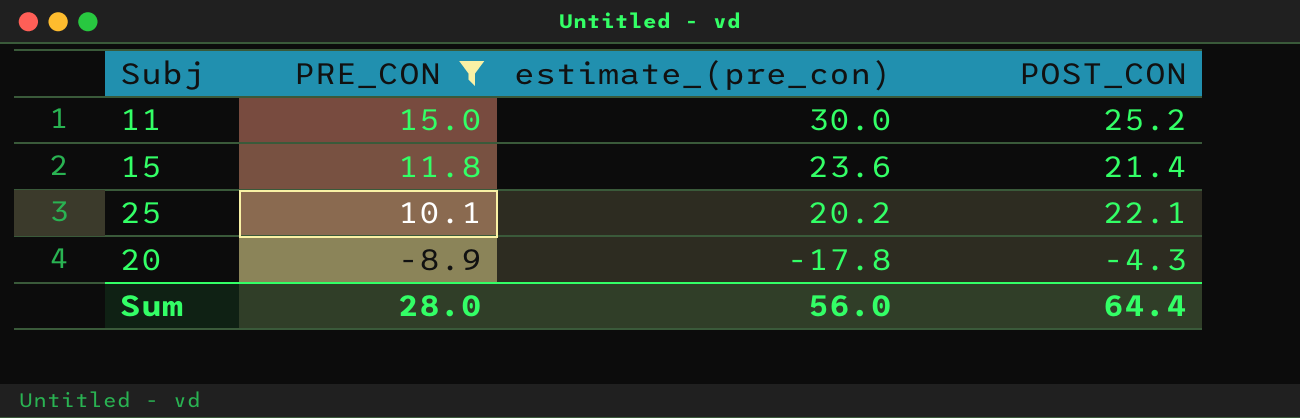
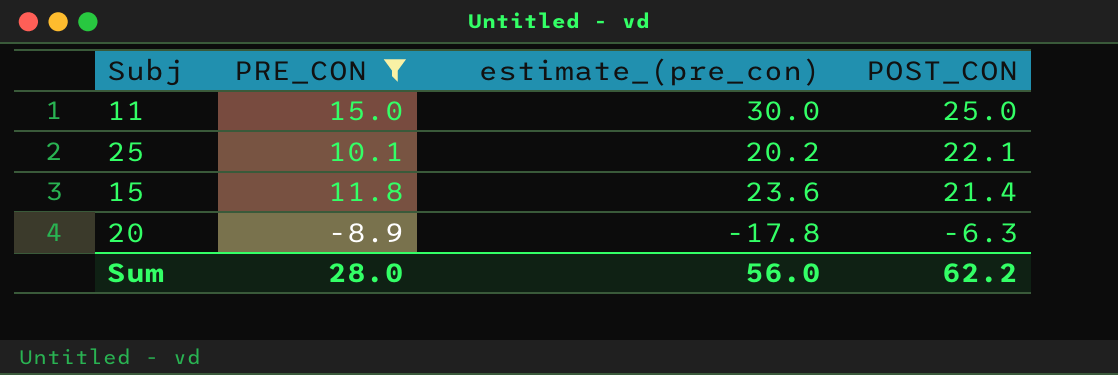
row order: PRE_CON descending -> POST_CON descending
11 | POST_CON: 25.2 -> 25.0
20 | POST_CON: -4.3 -> -6.3
Sum | POST_CON: 64.4 -> 62.2

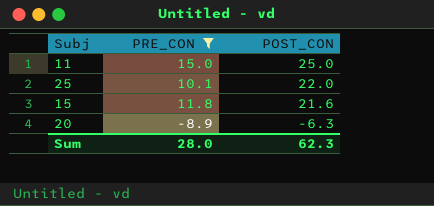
column estimate_(pre_con) | formula: [PRE_CON] * 2 -> none
25 | POST_CON: 22.1 -> 22.0
15 | POST_CON: 21.4 -> 21.6
Sum | POST_CON: 62.2 -> 62.3

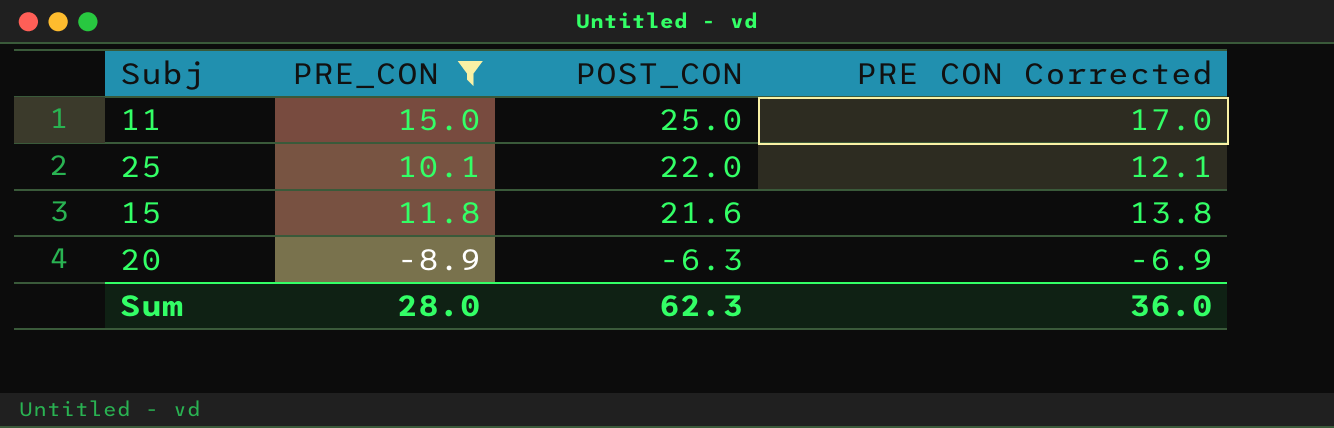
column PRE CON Corrected | formula: none -> [PRE_CON] + 2

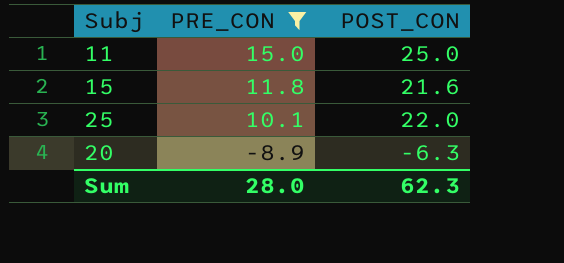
row order: POST_CON descending -> PRE_CON descending
column PRE CON Corrected | formula: [PRE_CON] + 2 -> none

